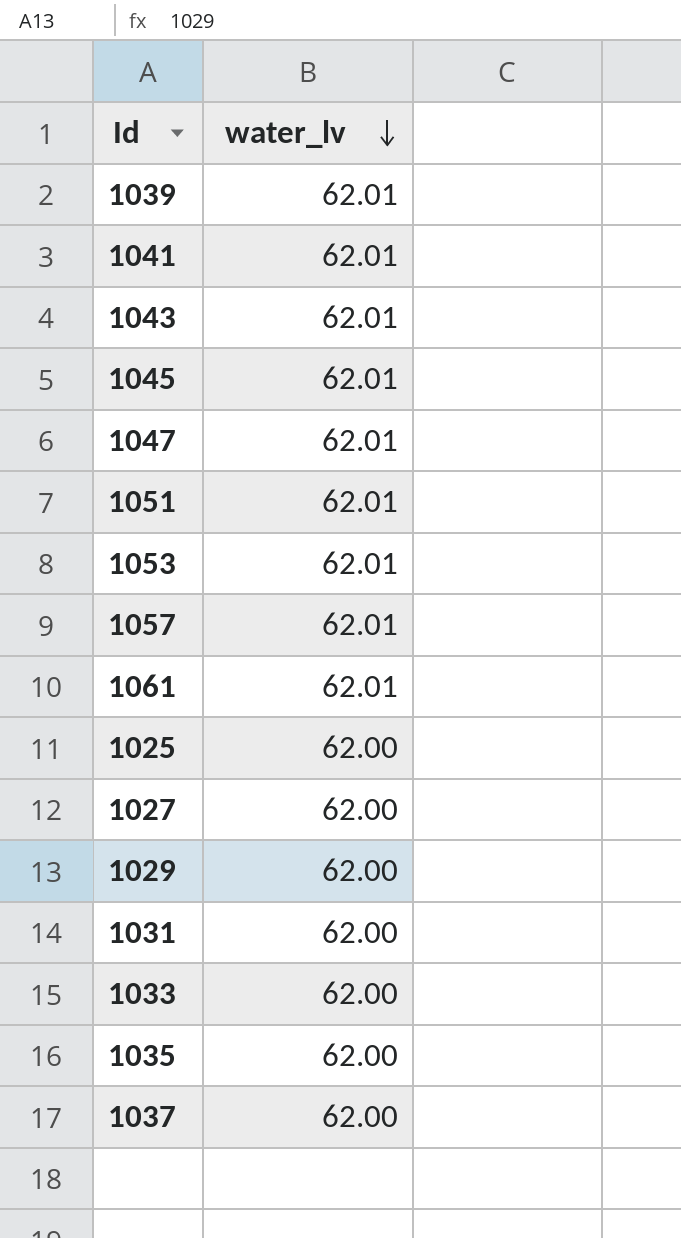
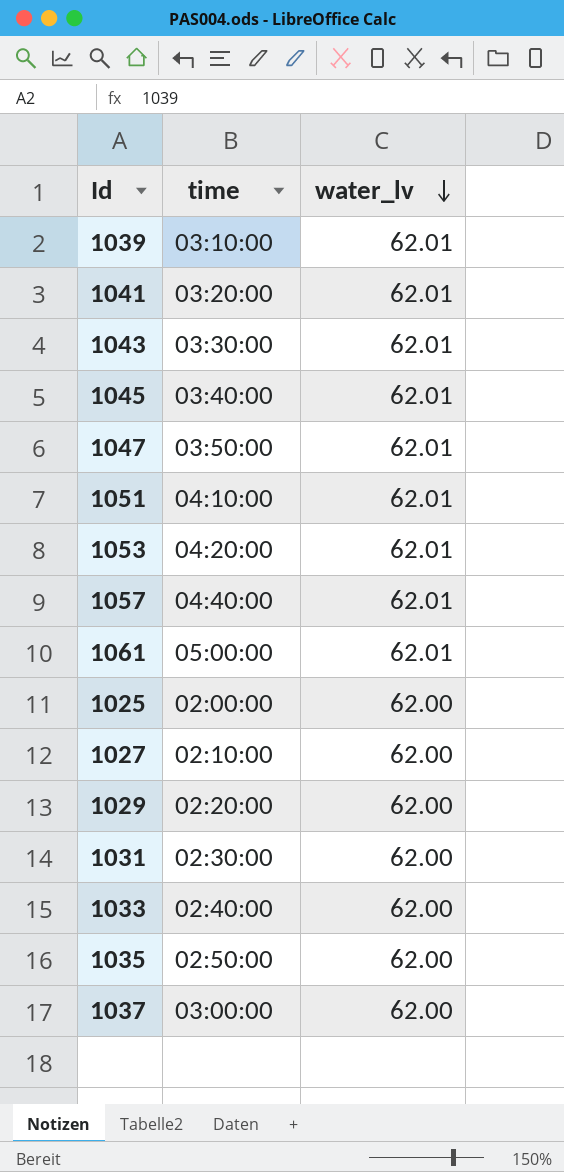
column time | position: none -> 2

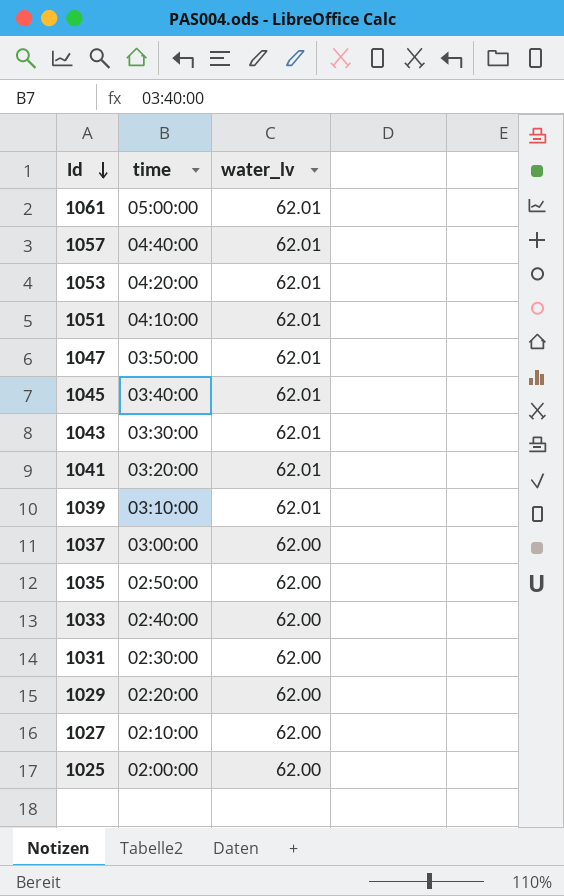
row order: water_lv descending -> Id descending

